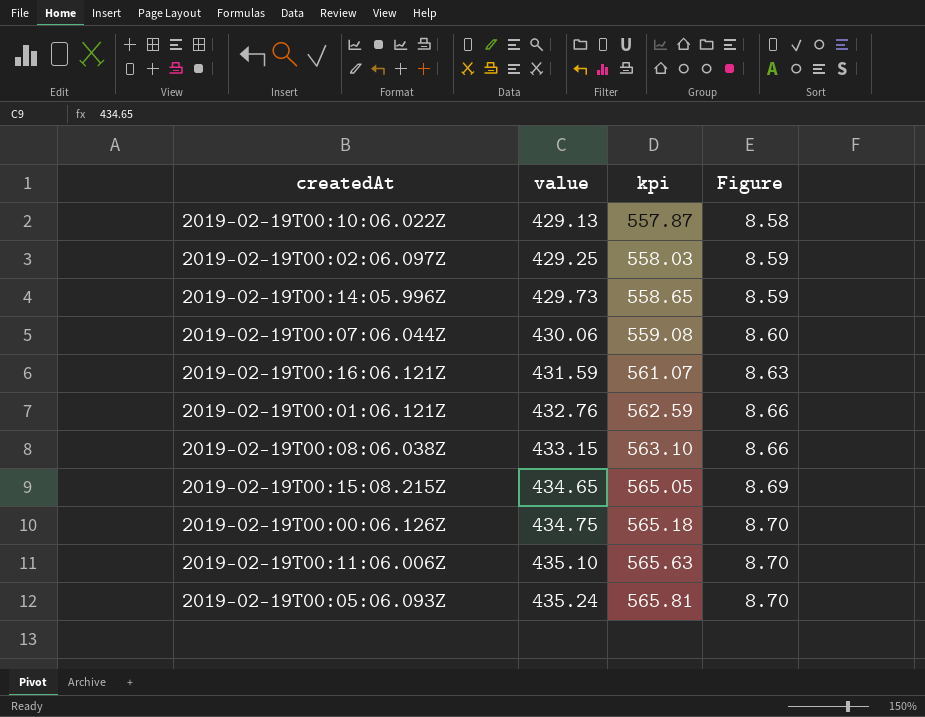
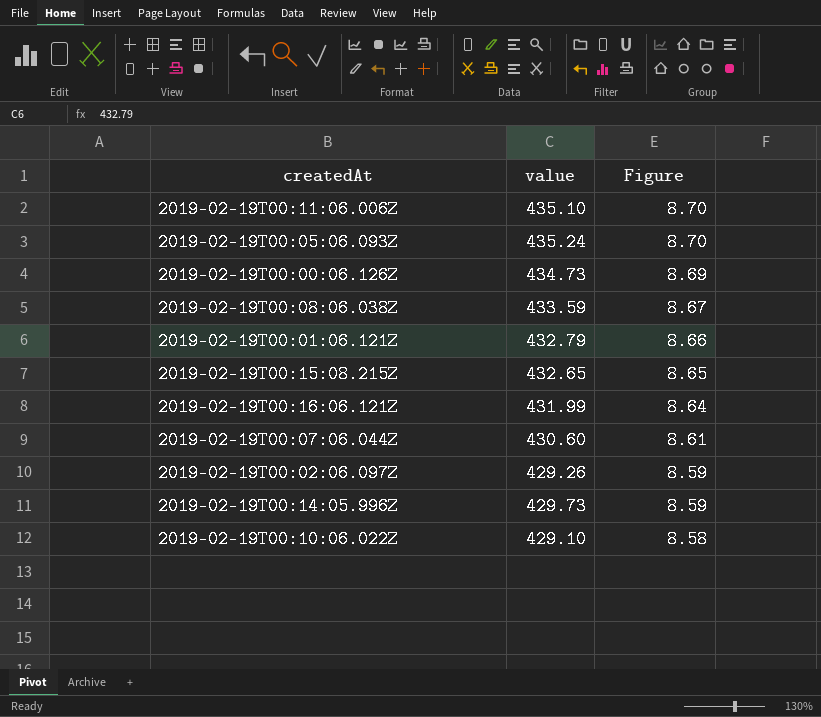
row order: value ascending -> Figure descending
column kpi | formula: [value] * 1.3 -> none
2019-02-19T00:00:06.126Z | value: 434.75 -> 434.73
2019-02-19T00:00:06.126Z | Figure: 8.70 -> 8.69
2019-02-19T00:08:06.038Z | value: 433.15 -> 433.59
2019-02-19T00:08:06.038Z | Figure: 8.66 -> 8.67
2019-02-19T00:01:06.121Z | value: 432.76 -> 432.79
2019-02-19T00:15:08.215Z | value: 434.65 -> 432.65
2019-02-19T00:15:08.215Z | Figure: 8.69 -> 8.65
2019-02-19T00:16:06.121Z | value: 431.59 -> 431.99
2019-02-19T00:16:06.121Z | Figure: 8.63 -> 8.64
2019-02-19T00:07:06.044Z | value: 430.06 -> 430.60
2019-02-19T00:07:06.044Z | Figure: 8.60 -> 8.61
2019-02-19T00:02:06.097Z | value: 429.25 -> 429.26
2019-02-19T00:10:06.022Z | value: 429.13 -> 429.10

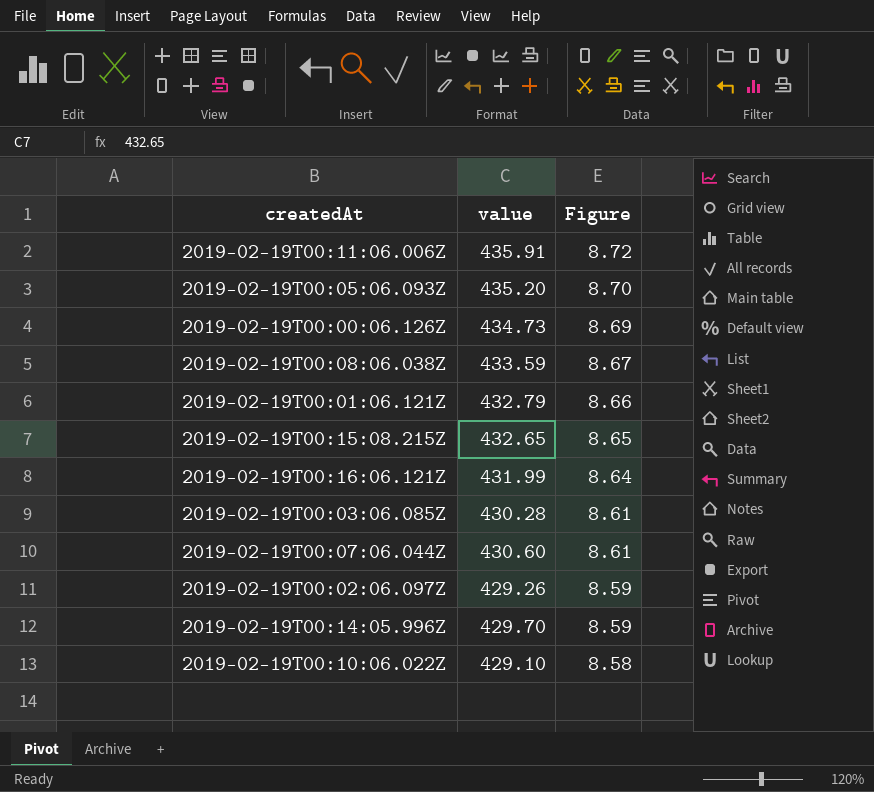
2019-02-19T00:11:06.006Z | value: 435.10 -> 435.91
2019-02-19T00:11:06.006Z | Figure: 8.70 -> 8.72
2019-02-19T00:05:06.093Z | value: 435.24 -> 435.20
row 2019-02-19T00:03:06.085Z: none -> 430.28 | 8.61
2019-02-19T00:14:05.996Z | value: 429.73 -> 429.70

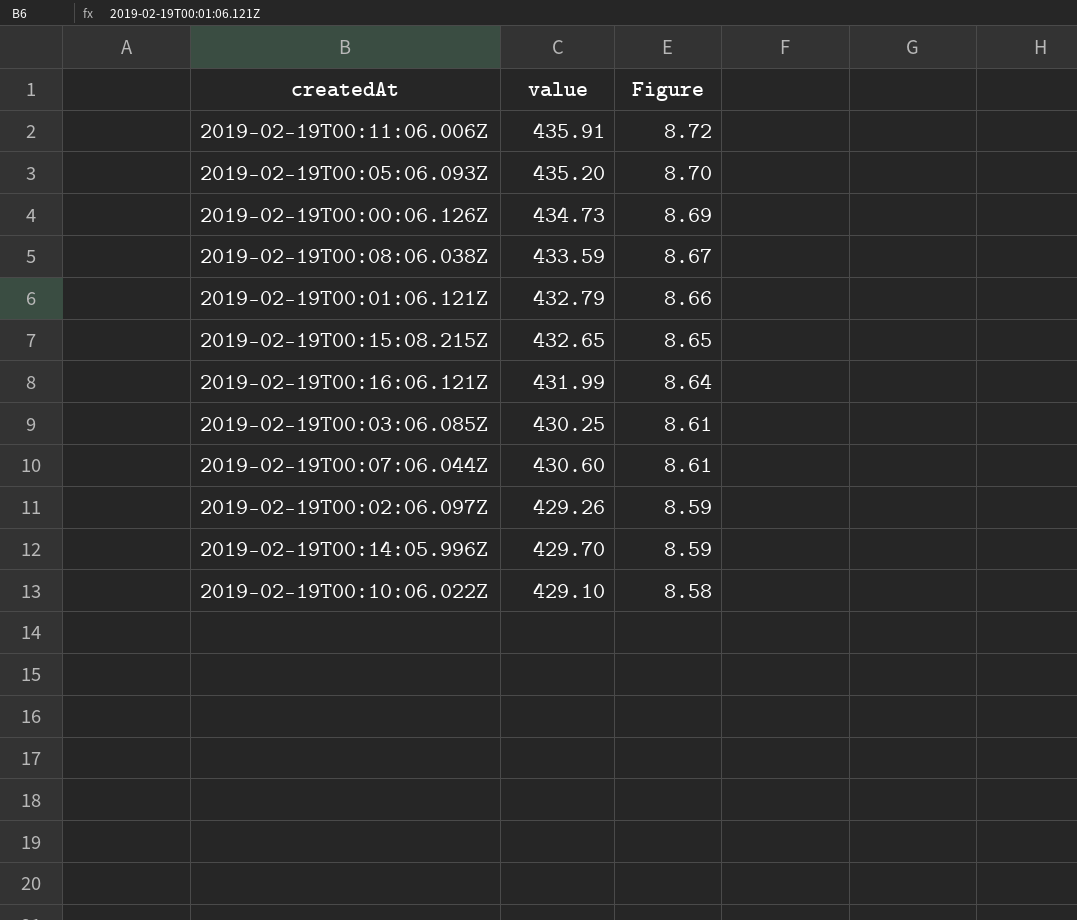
2019-02-19T00:03:06.085Z | value: 430.28 -> 430.25

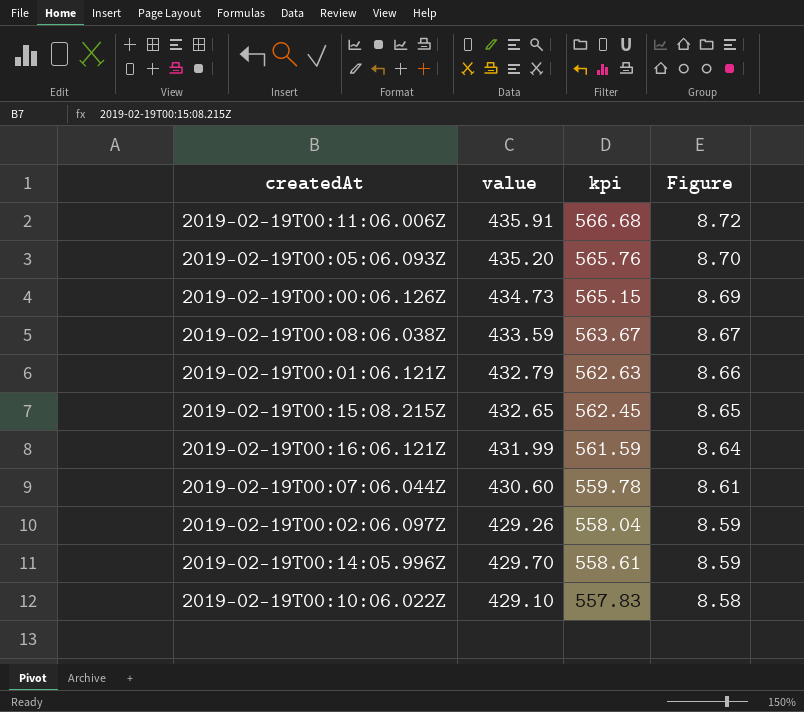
column kpi | formula: none -> [value] * 1.3
row 2019-02-19T00:03:06.085Z: 430.25 | 8.61 -> none

